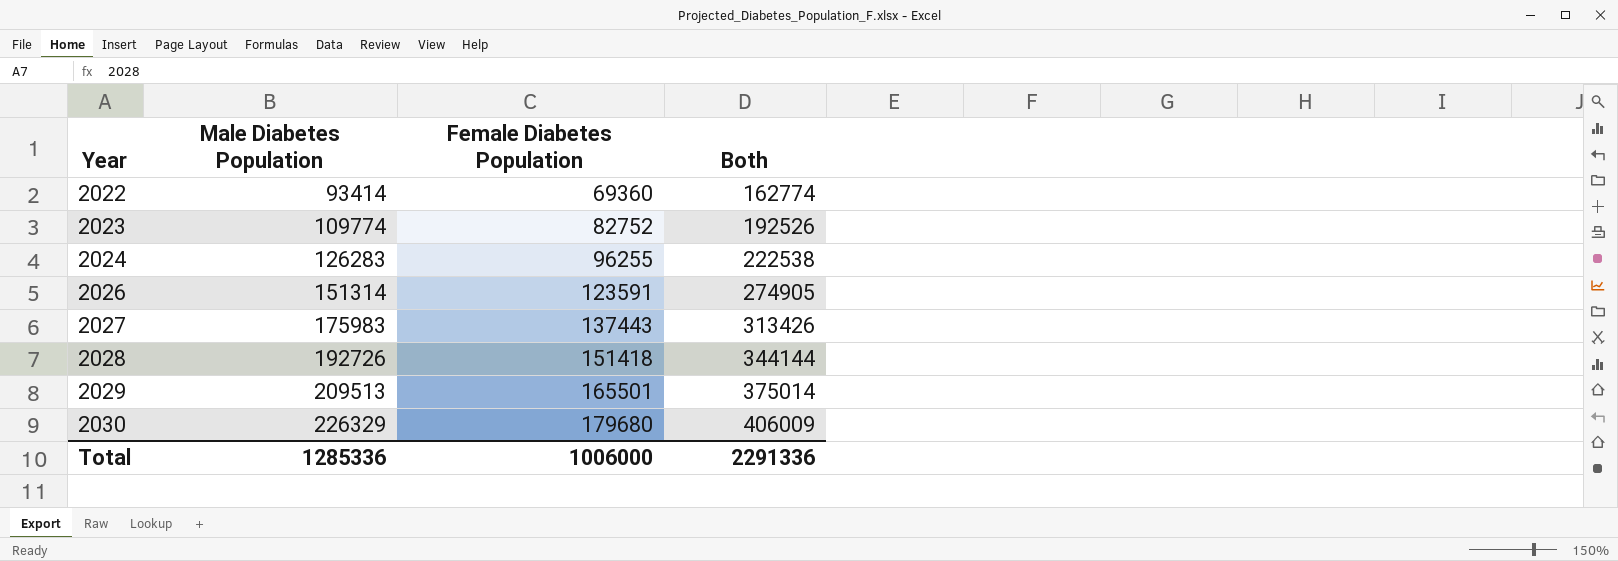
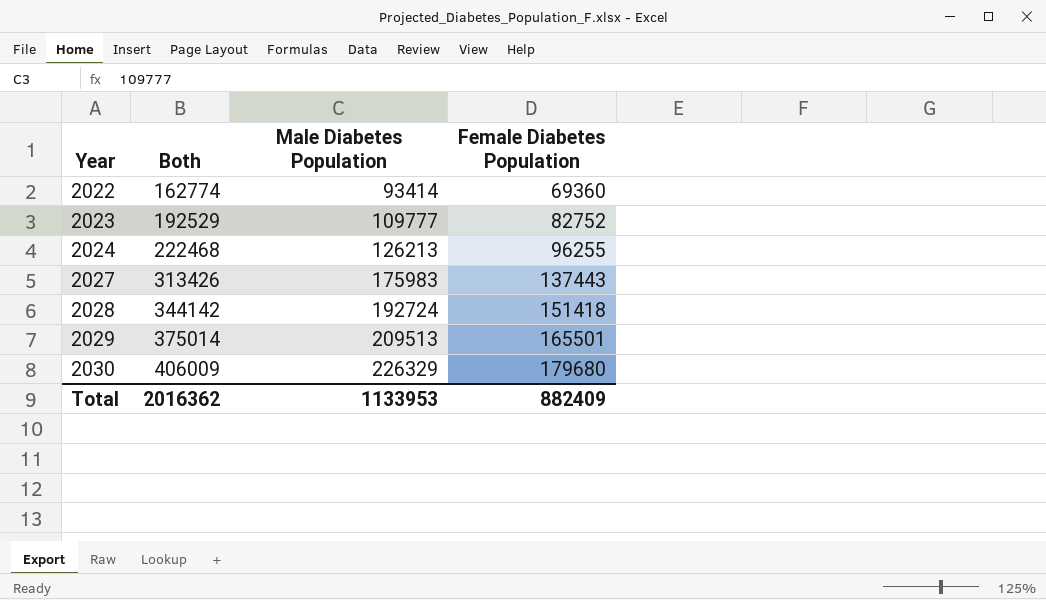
column Both | position: 4 -> 2
row 2026: 151314 | 123591 | 274905 -> none
2023 | Both: 192526 -> 192529
2023 | Male Diabetes Population: 109774 -> 109777
2024 | Both: 222538 -> 222468
2024 | Male Diabetes Population: 126283 -> 126213
2028 | Both: 344144 -> 344142
2028 | Male Diabetes Population: 192726 -> 192724
Total | Both: 2291336 -> 2016362
Total | Male Diabetes Population: 1285336 -> 1133953
Total | Female Diabetes Population: 1006000 -> 882409

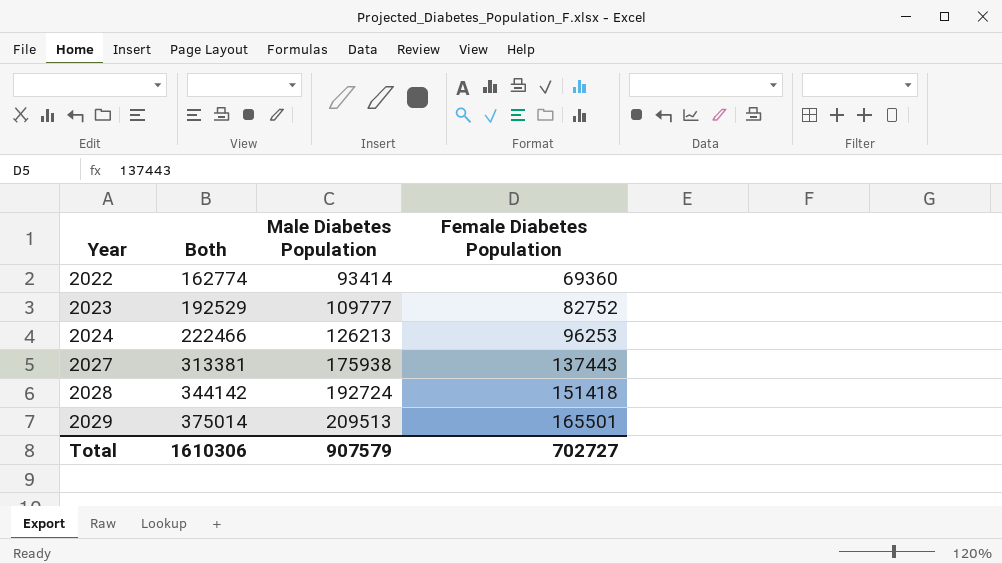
row 2030: 406009 | 226329 | 179680 -> none
2024 | Both: 222468 -> 222466
2024 | Female Diabetes Population: 96255 -> 96253
2027 | Both: 313426 -> 313381
2027 | Male Diabetes Population: 175983 -> 175938
Total | Both: 2016362 -> 1610306
Total | Male Diabetes Population: 1133953 -> 907579
Total | Female Diabetes Population: 882409 -> 702727

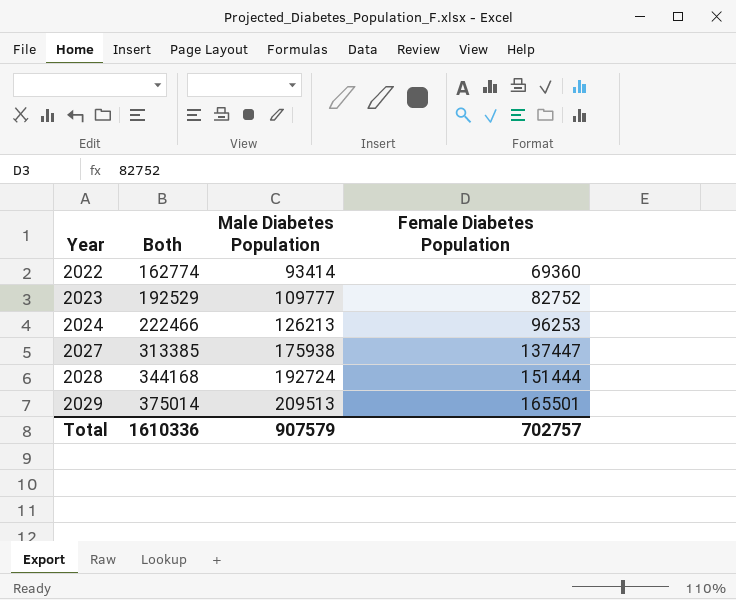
2027 | Both: 313381 -> 313385
2027 | Female Diabetes Population: 137443 -> 137447
2028 | Both: 344142 -> 344168
2028 | Female Diabetes Population: 151418 -> 151444
Total | Both: 1610306 -> 1610336
Total | Female Diabetes Population: 702727 -> 702757

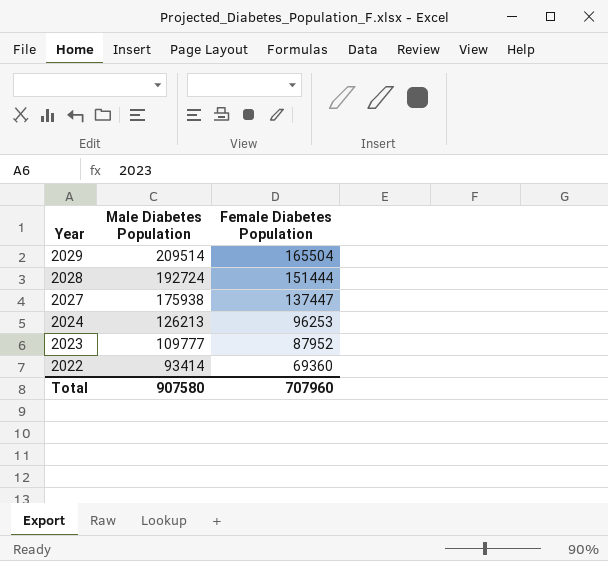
row order: Year ascending -> Year descending
column Both | formula: [Male Diabetes Population] + [Female Diabetes Population] -> none
2029 | Male Diabetes Population: 209513 -> 209514
2029 | Female Diabetes Population: 165501 -> 165504
2023 | Female Diabetes Population: 82752 -> 87952
Total | Male Diabetes Population: 907579 -> 907580
Total | Female Diabetes Population: 702757 -> 707960

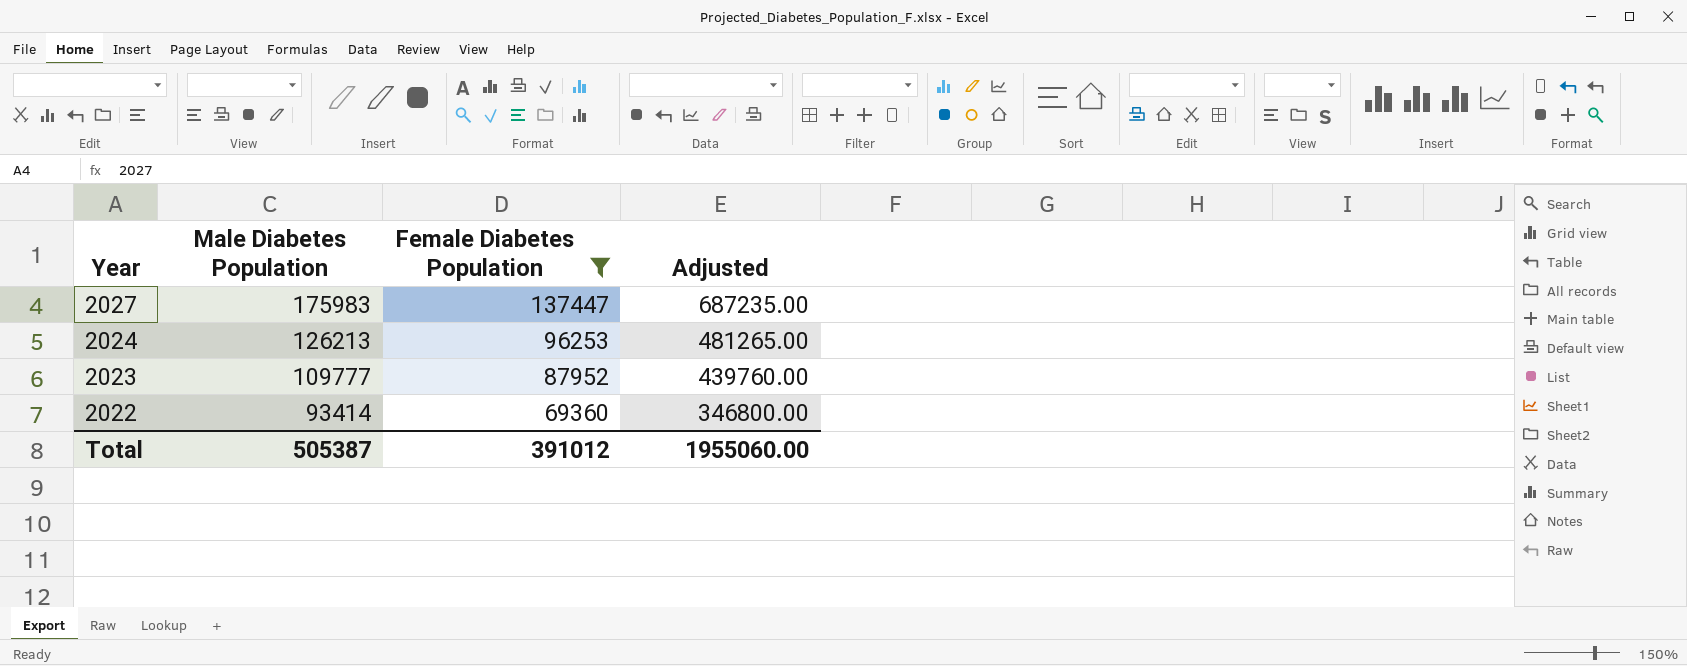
filter: none -> Female Diabetes Population <= 137447
column Adjusted | formula: none -> [Female Diabetes Population] * 5
2027 | Male Diabetes Population: 175938 -> 175983
Total | Male Diabetes Population: 907580 -> 505387
Total | Female Diabetes Population: 707960 -> 391012

